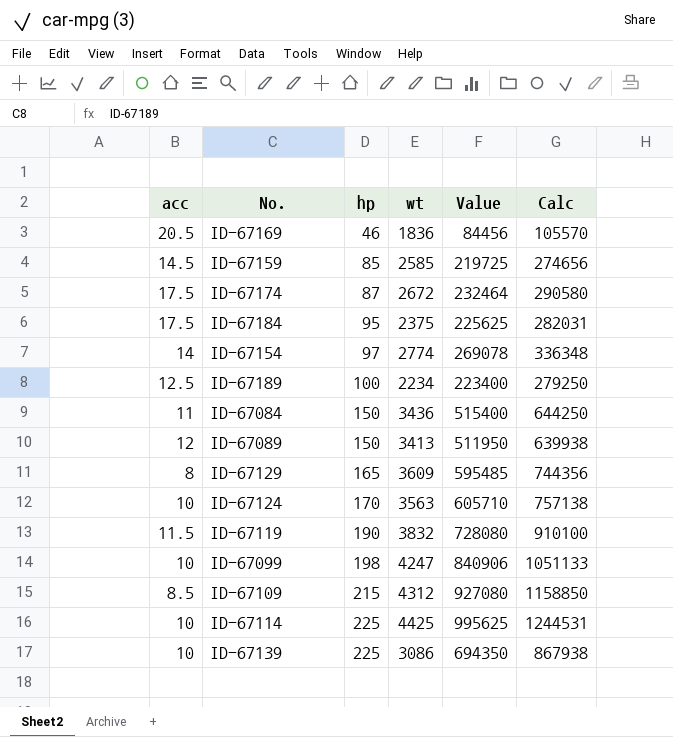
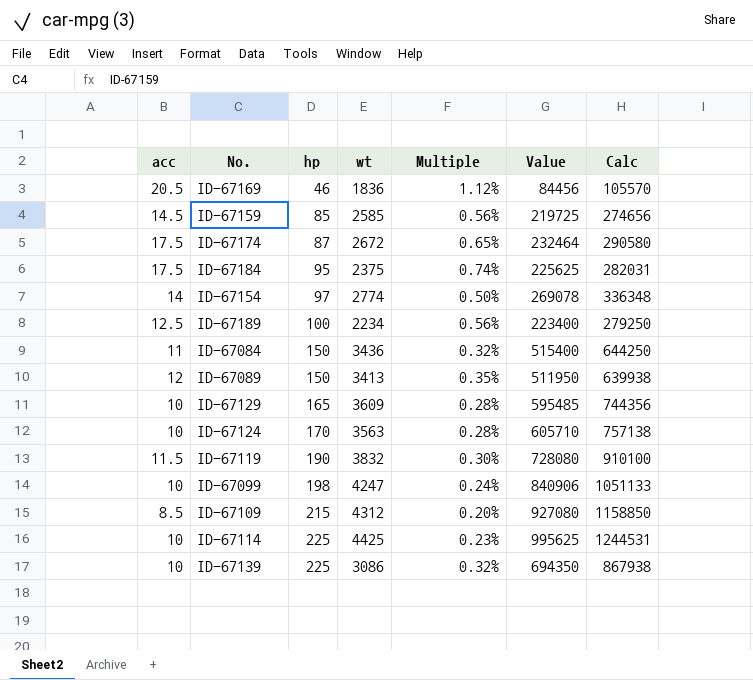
column Multiple | formula: none -> [acc] / [wt]
ID-67129 | acc: 8 -> 10

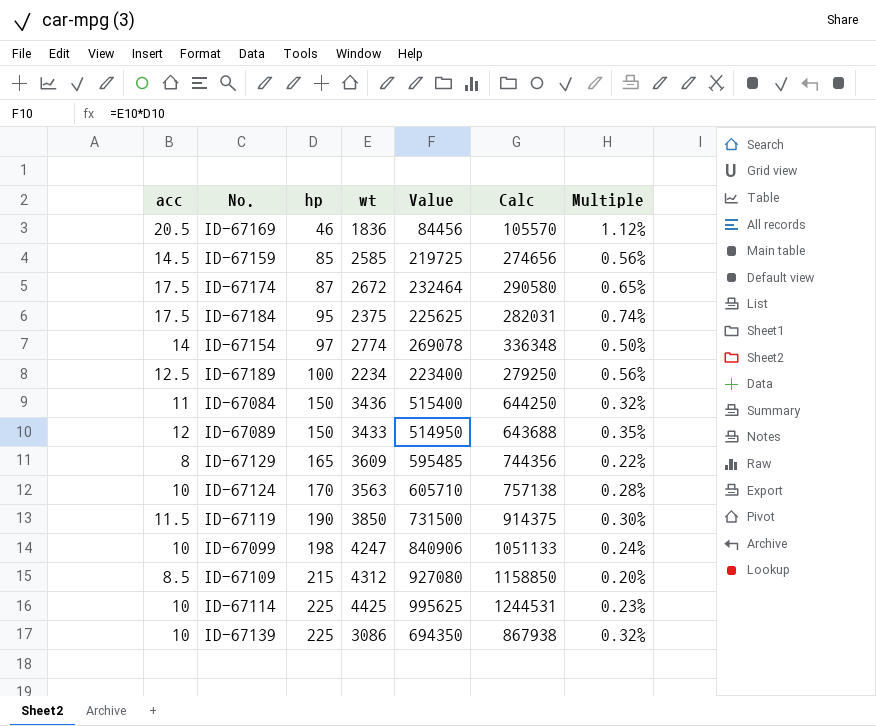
column Multiple | position: 5 -> 7
ID-67089 | wt: 3413 -> 3433
ID-67089 | Value: 511950 -> 514950
ID-67089 | Calc: 639938 -> 643688
ID-67129 | acc: 10 -> 8
ID-67129 | Multiple: 0.28% -> 0.22%
ID-67119 | wt: 3832 -> 3850
ID-67119 | Value: 728080 -> 731500
ID-67119 | Calc: 910100 -> 914375

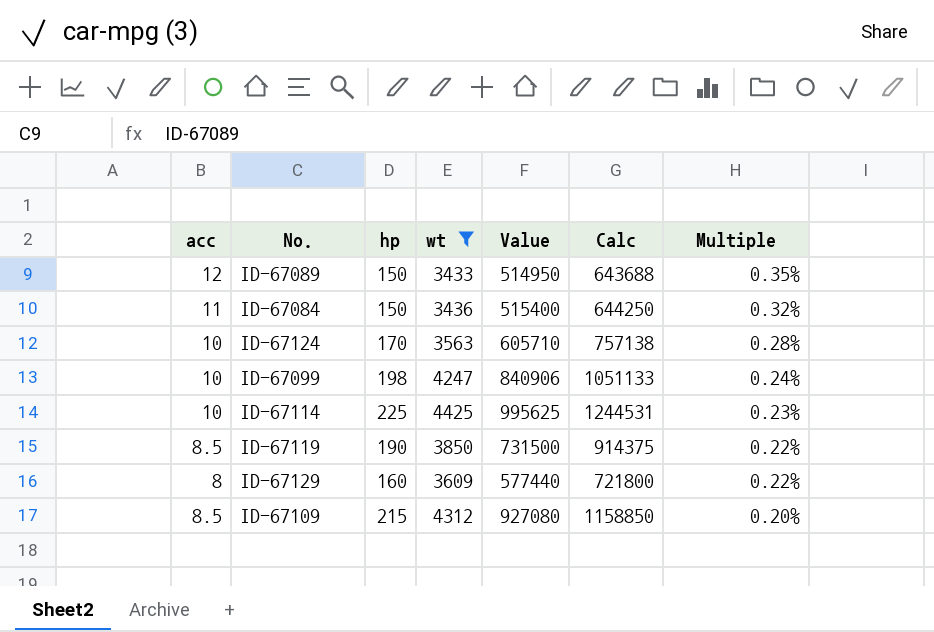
filter: none -> wt >= 3433
row order: hp ascending -> Multiple descending
ID-67119 | acc: 11.5 -> 8.5
ID-67119 | Multiple: 0.30% -> 0.22%
ID-67129 | hp: 165 -> 160
ID-67129 | Value: 595485 -> 577440
ID-67129 | Calc: 744356 -> 721800

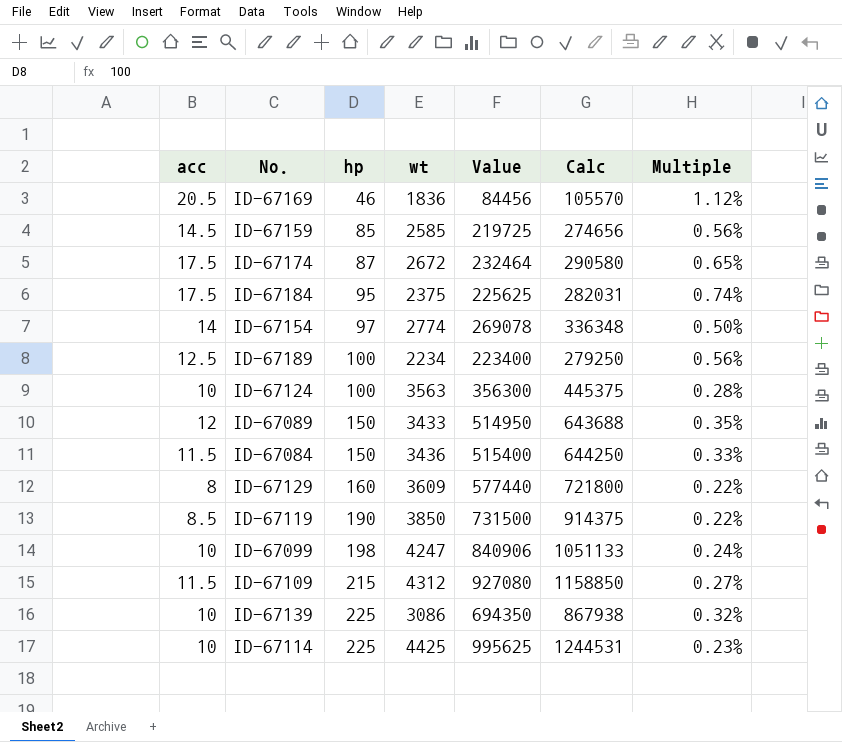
filter: wt >= 3433 -> none
row order: Multiple descending -> hp ascending
ID-67124 | hp: 170 -> 100
ID-67124 | Value: 605710 -> 356300
ID-67124 | Calc: 757138 -> 445375
ID-67084 | acc: 11 -> 11.5
ID-67084 | Multiple: 0.32% -> 0.33%
ID-67109 | acc: 8.5 -> 11.5
ID-67109 | Multiple: 0.20% -> 0.27%

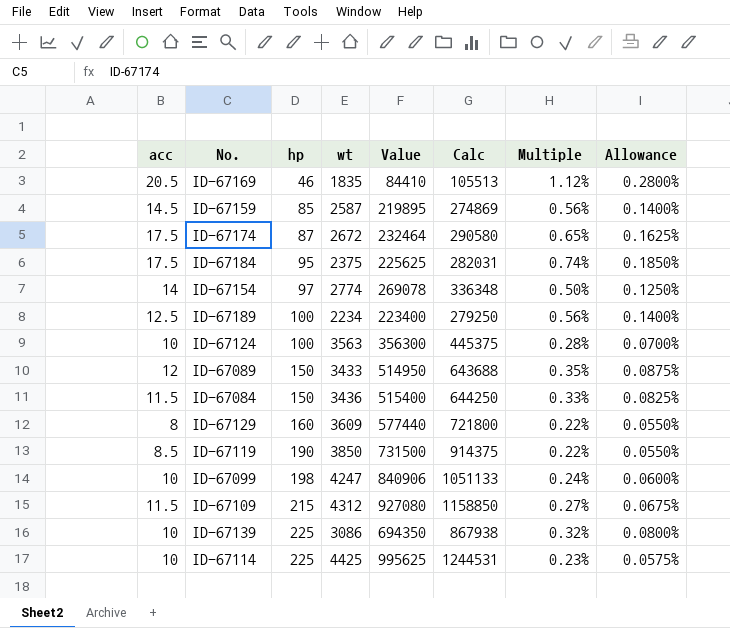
column Allowance | formula: none -> [Multiple] * 0.25
ID-67169 | wt: 1836 -> 1835
ID-67169 | Value: 84456 -> 84410
ID-67169 | Calc: 105570 -> 105513
ID-67159 | wt: 2585 -> 2587
ID-67159 | Value: 219725 -> 219895
ID-67159 | Calc: 274656 -> 274869

